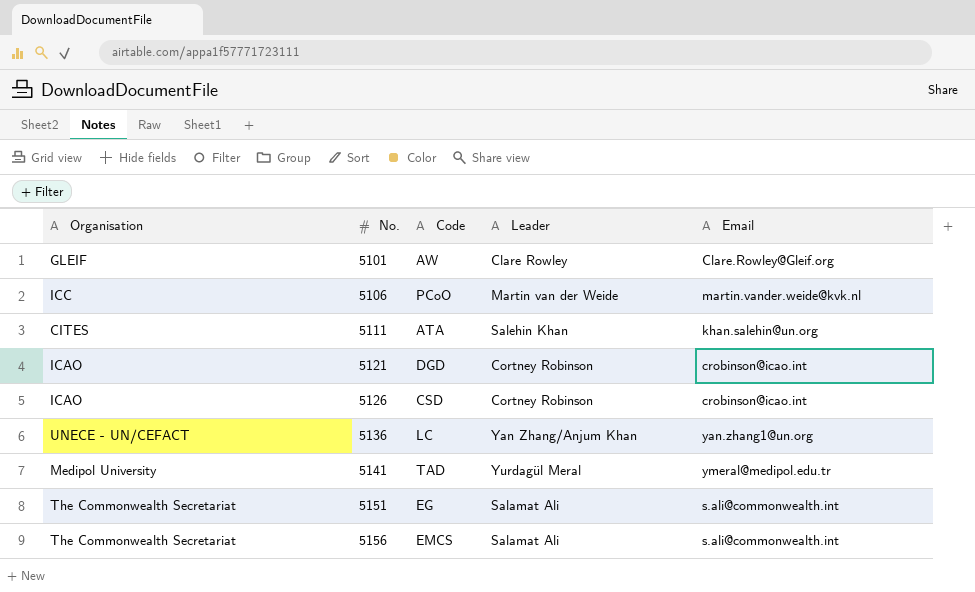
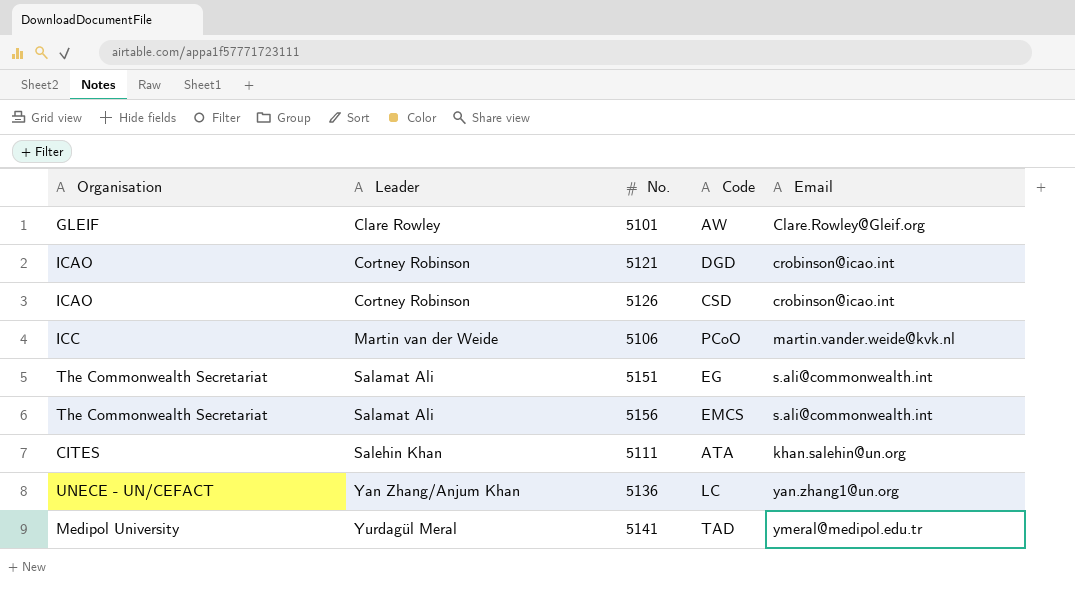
row order: No. ascending -> Leader ascending
column Leader | position: 4 -> 2

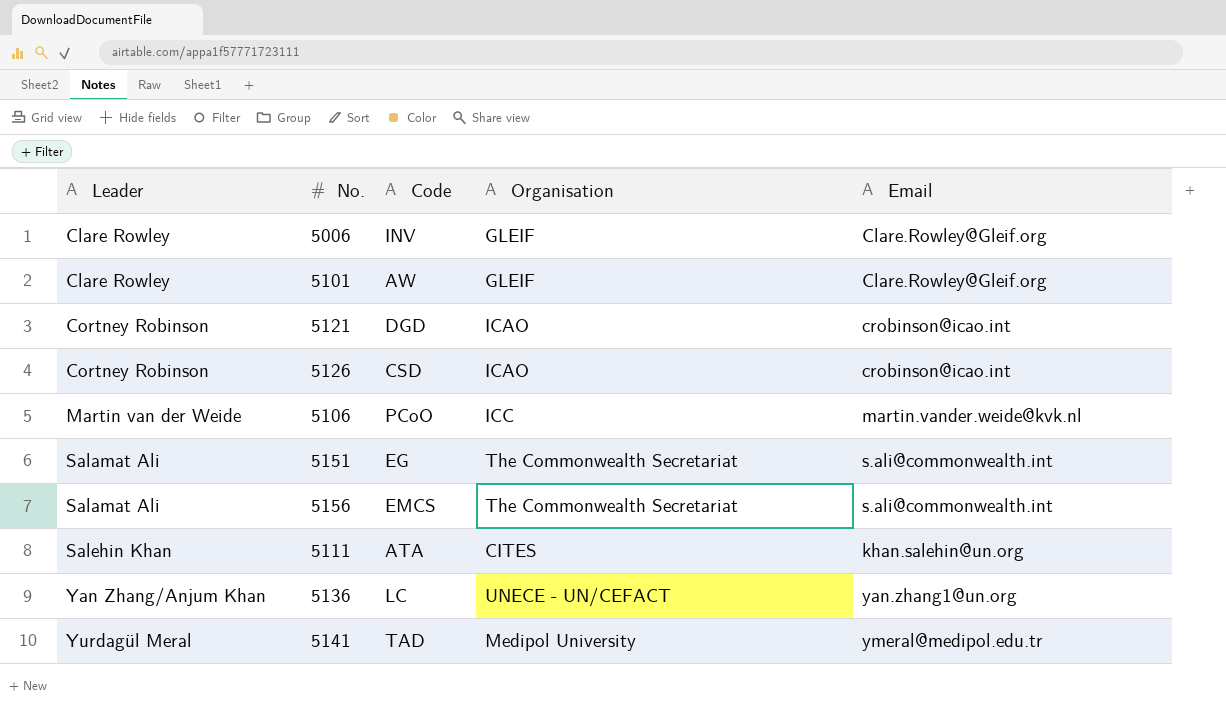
column Organisation | position: 1 -> 4
row 5006: none -> Clare Rowley | INV | GLEIF | Clare.Rowley@Gleif.org

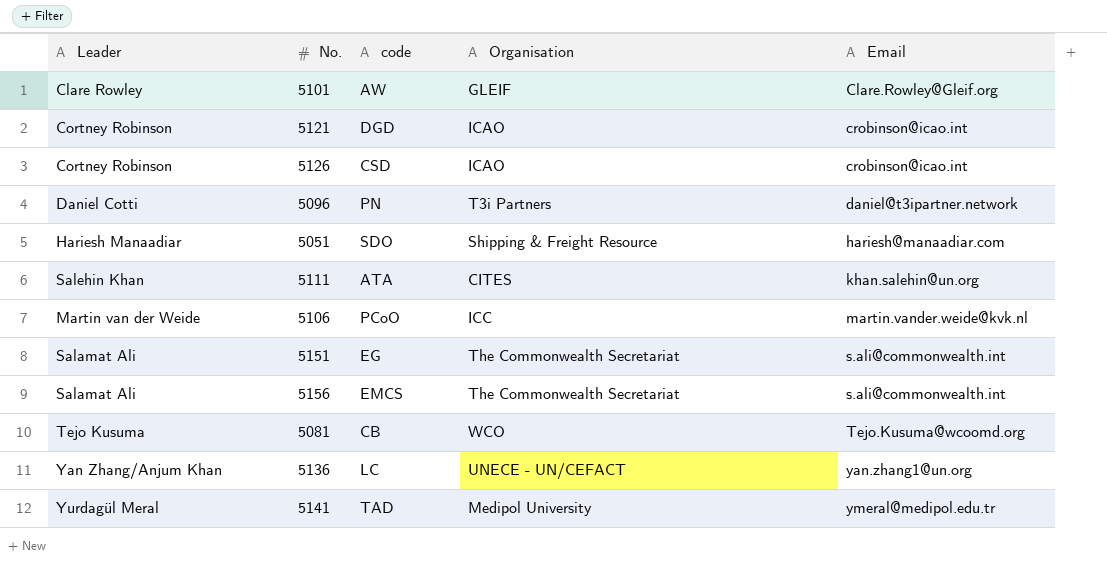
row order: Leader ascending -> Email ascending
column name: Code -> code
row 5006: Clare Rowley | INV | GLEIF | Clare.Rowley@Gleif.org -> none
row 5096: none -> Daniel Cotti | PN | T3i Partners | daniel@t3ipartner.network
row 5051: none -> Hariesh Manaadiar | SDO | Shipping & Freight Resource | hariesh@manaadiar.com
row 5081: none -> Tejo Kusuma | CB | WCO | Tejo.Kusuma@wcoomd.org

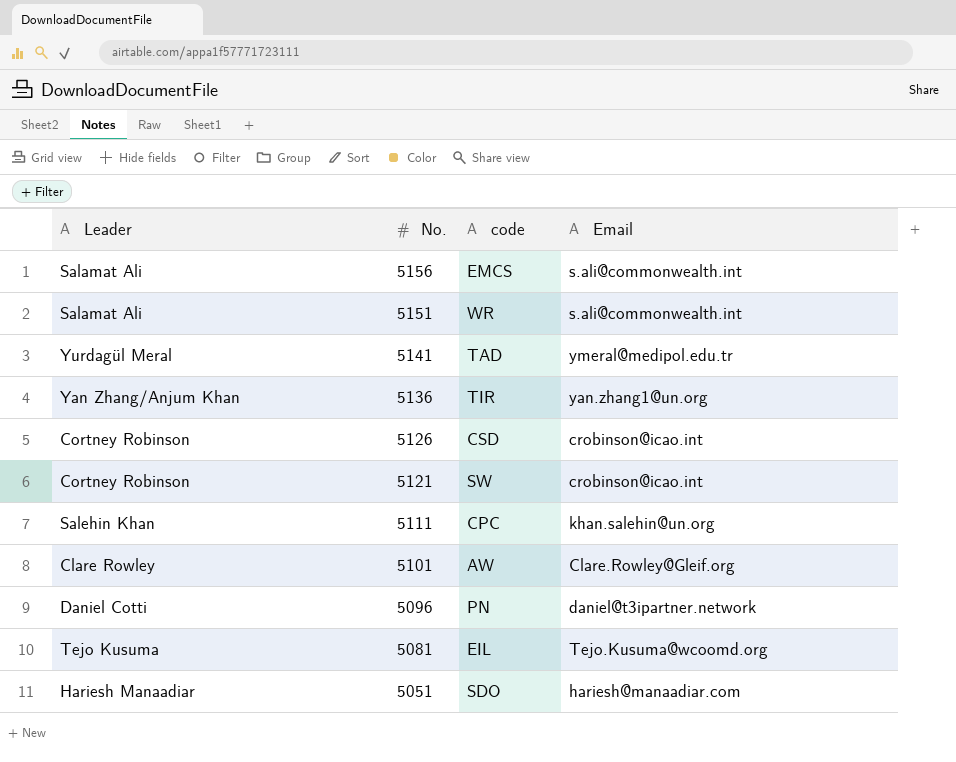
row order: Email ascending -> No. descending
column Organisation | position: 4 -> none
row 5106: Martin van der Weide | PCoO | ICC | martin.vander.weide@kvk.nl -> none
5151 | code: EG -> WR
5136 | code: LC -> TIR
5121 | code: DGD -> SW
5111 | code: ATA -> CPC
5081 | code: CB -> EIL

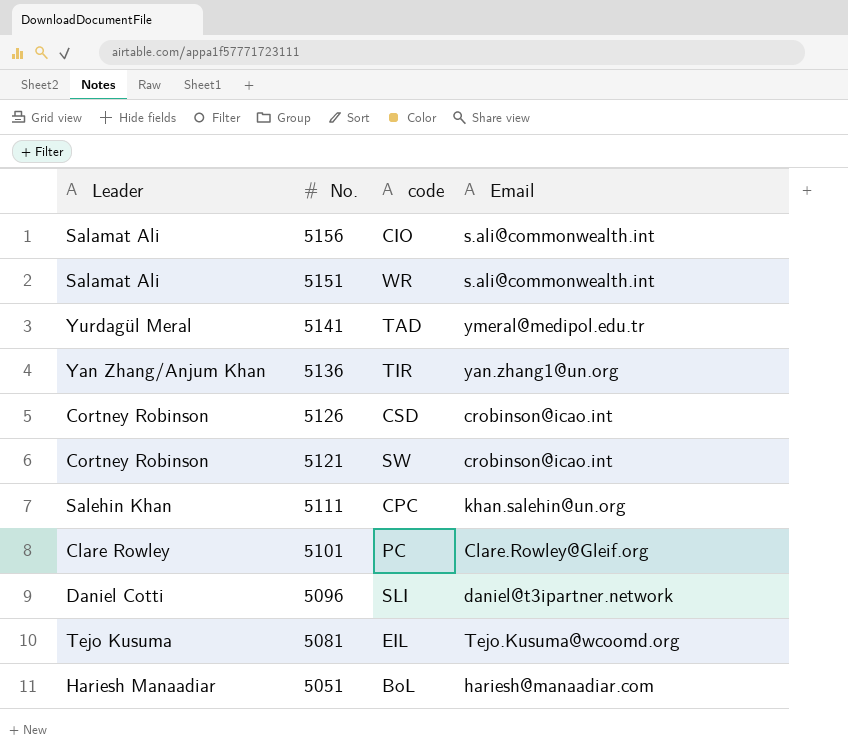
5156 | code: EMCS -> CIO
5101 | code: AW -> PC
5096 | code: PN -> SLI
5051 | code: SDO -> BoL

